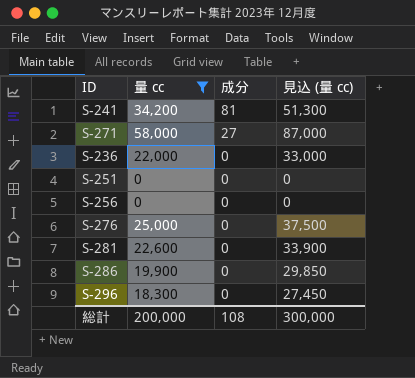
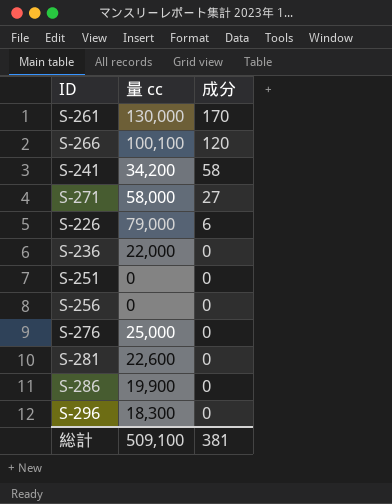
filter: 量 cc <= 58,000 -> none
column 見込 (量 cc) | formula: [量 cc] * 1.5 -> none
S-241 | 成分: 81 -> 58
総計 | 量 cc: 200,000 -> 509,100
総計 | 成分: 108 -> 381

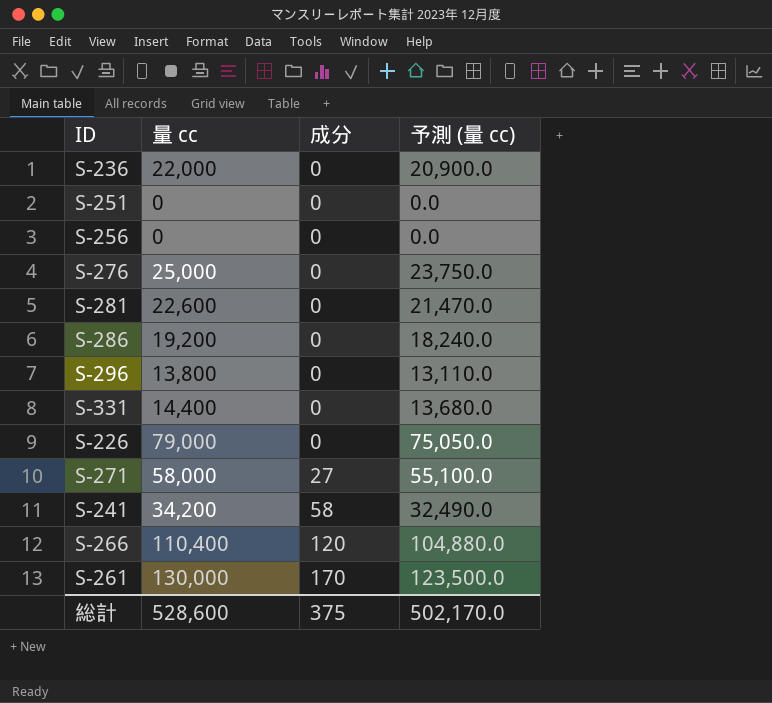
row order: 成分 descending -> 成分 ascending
column 予測 (量 cc) | formula: none -> [量 cc] * 0.95
S-286 | 量 cc: 19,900 -> 19,200
S-296 | 量 cc: 18,300 -> 13,800
row S-331: none -> 14,400 | 0 | 13,680.0
S-226 | 成分: 6 -> 0
S-266 | 量 cc: 100,100 -> 110,400
総計 | 量 cc: 509,100 -> 528,600
総計 | 成分: 381 -> 375

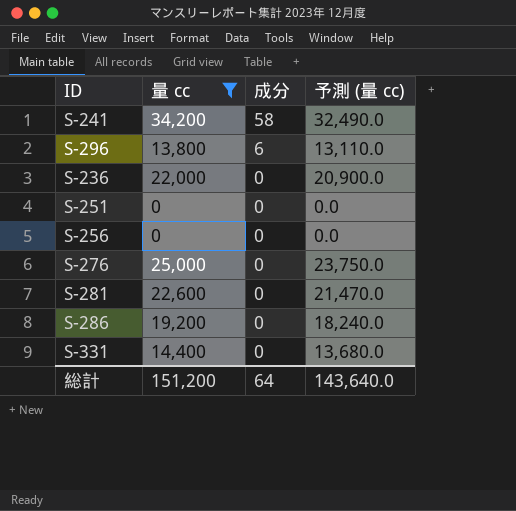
filter: none -> 量 cc <= 34,200
row order: 成分 ascending -> 成分 descending
S-296 | 成分: 0 -> 6
総計 | 量 cc: 528,600 -> 151,200
総計 | 成分: 375 -> 64
総計 | 予測 (量 cc): 502,170.0 -> 143,640.0

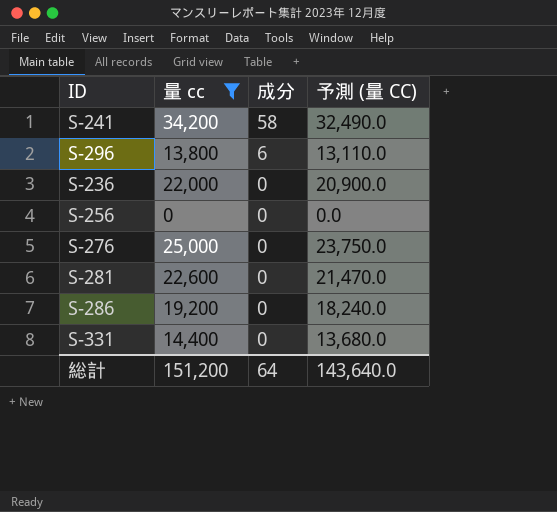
column name: 予測 (量 cc) -> 予測 (量 CC)
row S-251: 0 | 0 | 0.0 -> none

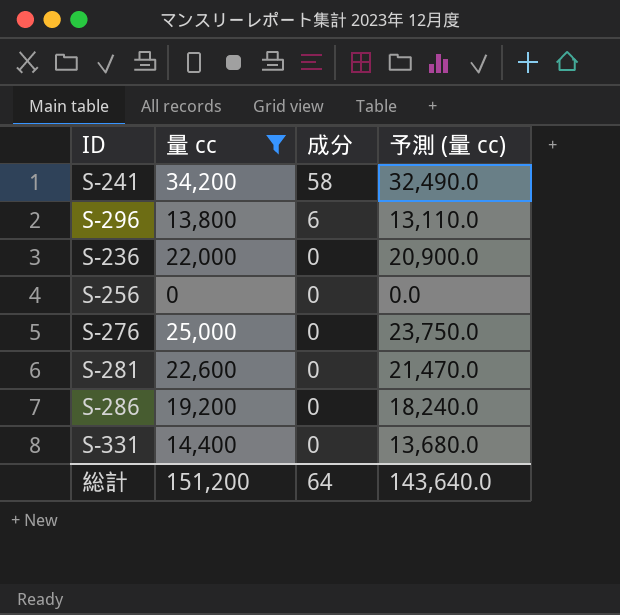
column name: 予測 (量 CC) -> 予測 (量 cc)

